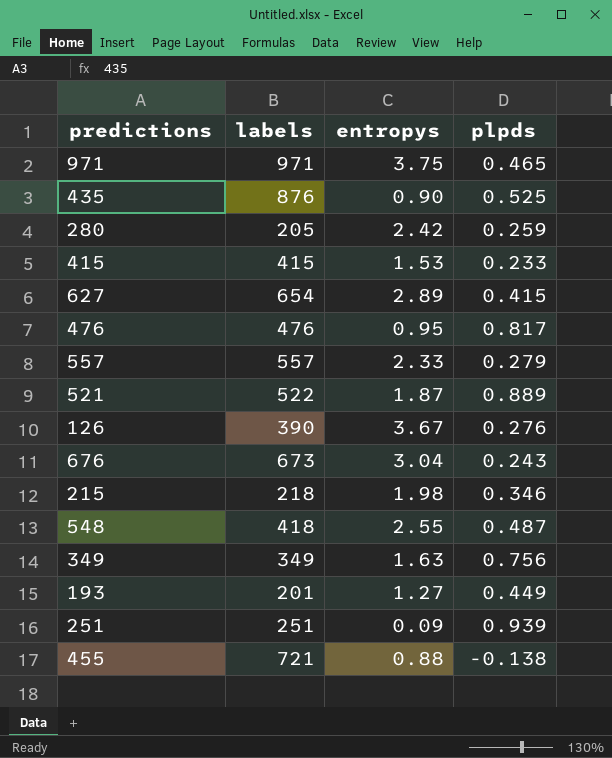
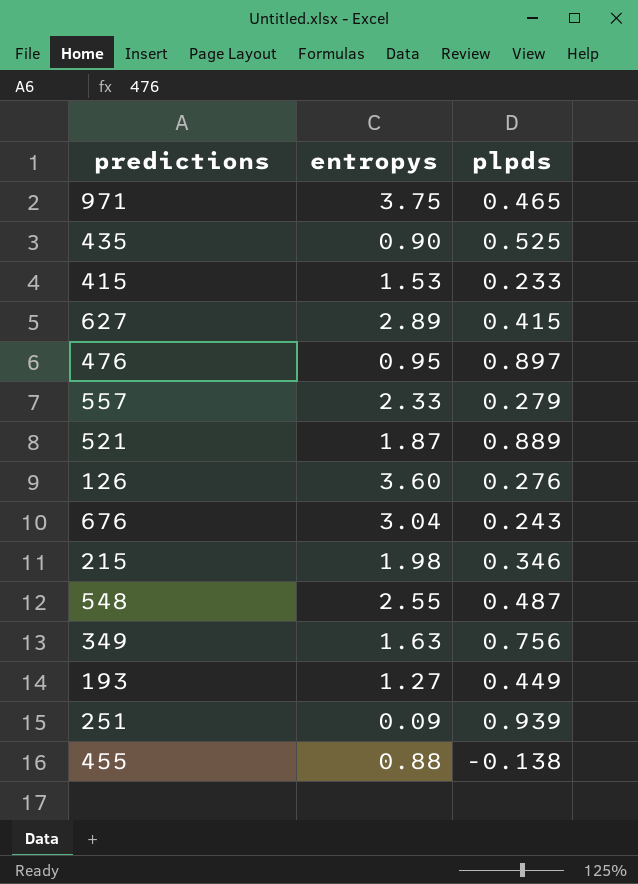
column labels | position: 2 -> none
row 280: 205 | 2.42 | 0.259 -> none
476 | plpds: 0.817 -> 0.897
126 | entropys: 3.67 -> 3.60

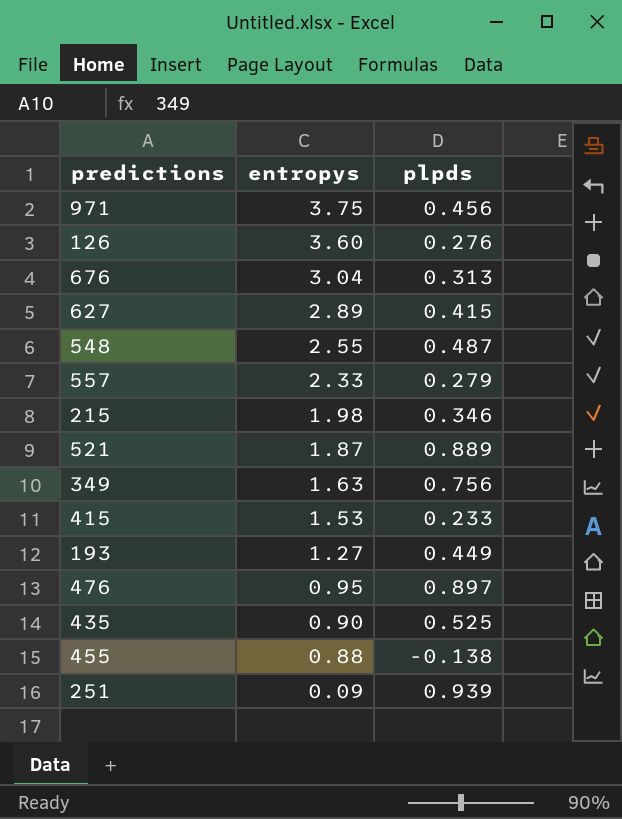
row order: none -> entropys descending
971 | plpds: 0.465 -> 0.456
676 | plpds: 0.243 -> 0.313

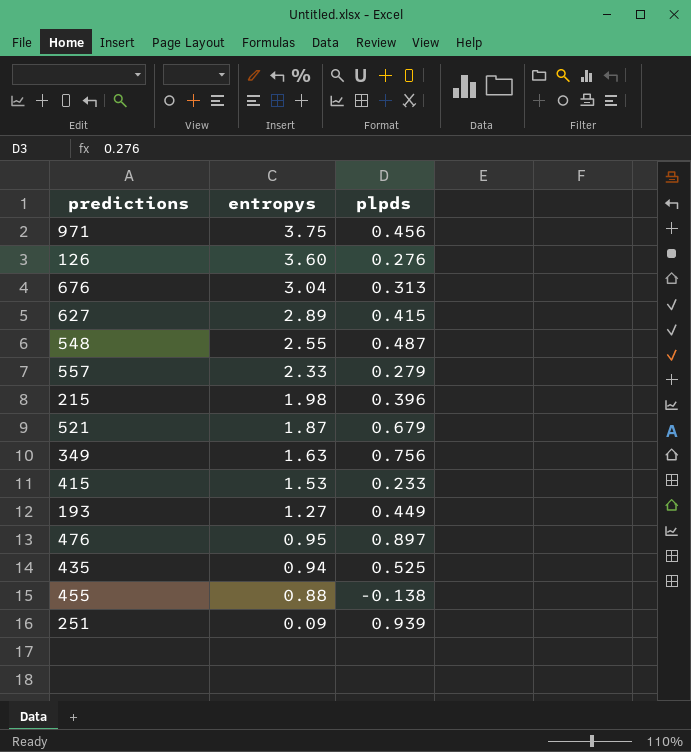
215 | plpds: 0.346 -> 0.396
521 | plpds: 0.889 -> 0.679
435 | entropys: 0.90 -> 0.94

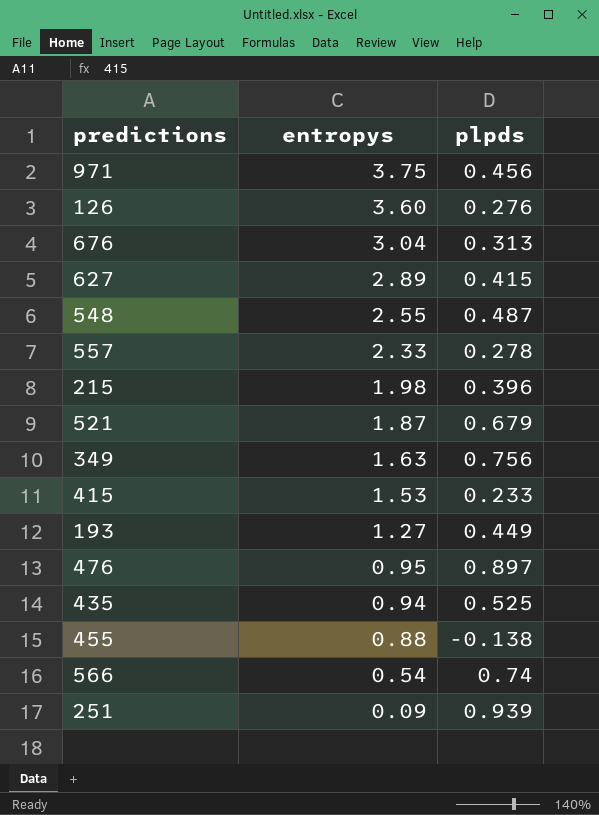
557 | plpds: 0.279 -> 0.278
row 566: none -> 0.54 | 0.74

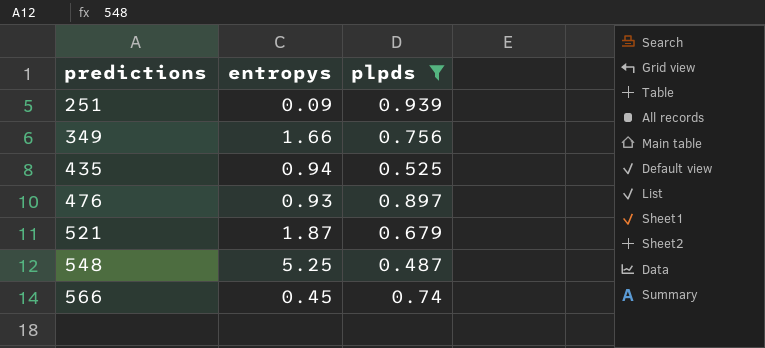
filter: none -> plpds >= 0.487
row order: entropys descending -> predictions ascending
349 | entropys: 1.63 -> 1.66
476 | entropys: 0.95 -> 0.93
548 | entropys: 2.55 -> 5.25
566 | entropys: 0.54 -> 0.45

